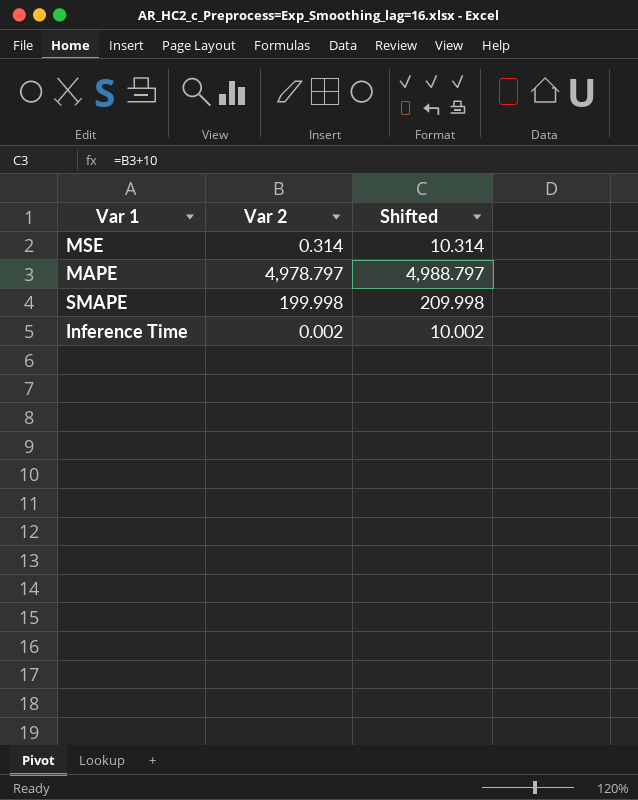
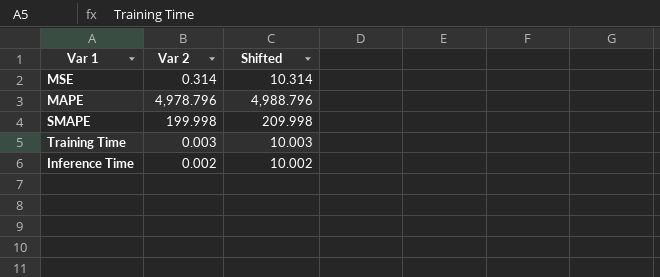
MAPE | Var 2: 4,978.797 -> 4,978.796
MAPE | Shifted: 4,988.797 -> 4,988.796
row Training Time: none -> 0.003 | 10.003

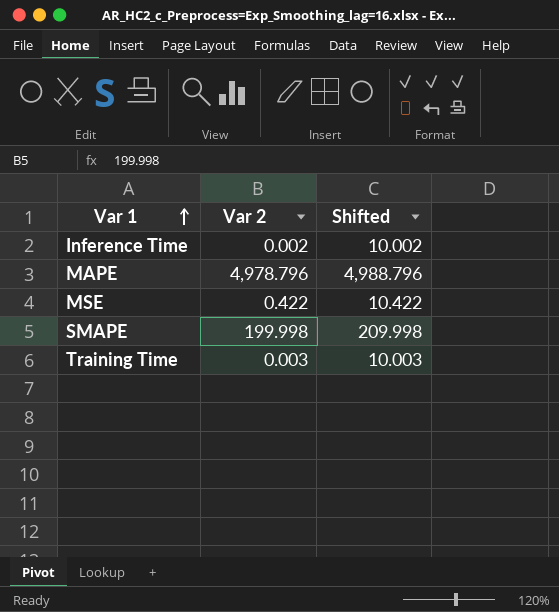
row order: none -> Var 1 ascending
MSE | Var 2: 0.314 -> 0.422
MSE | Shifted: 10.314 -> 10.422

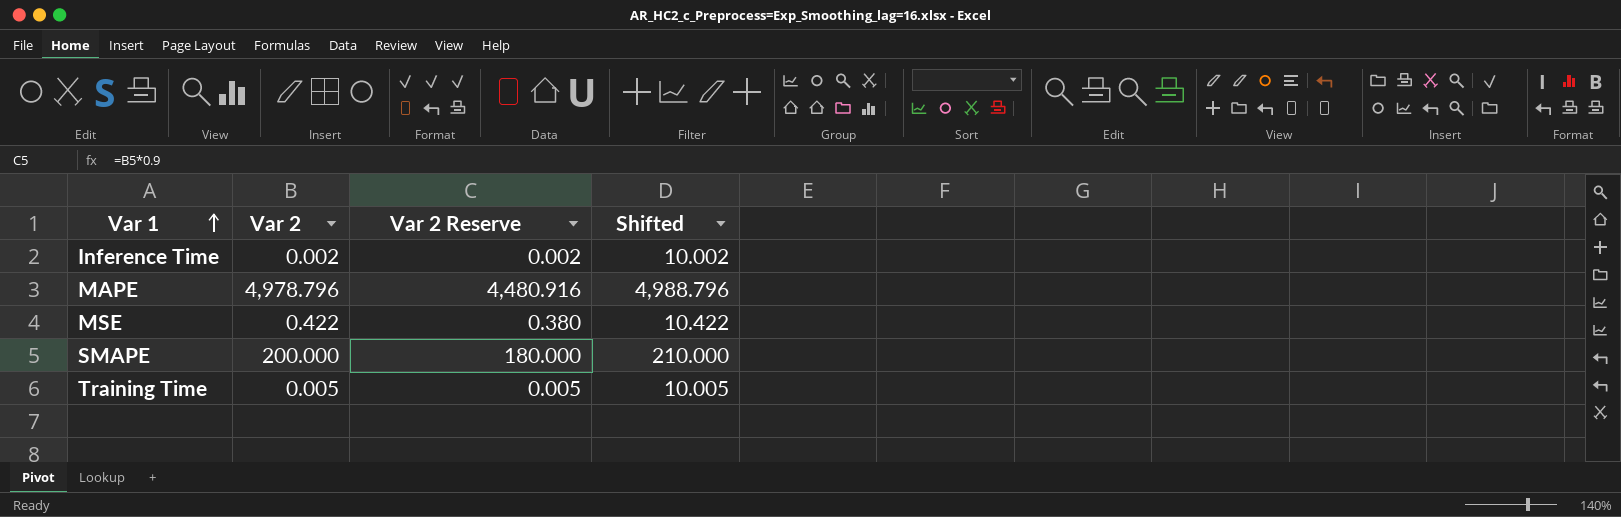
column Var 2 Reserve | formula: none -> [Var 2] * 0.9
SMAPE | Var 2: 199.998 -> 200.000
SMAPE | Shifted: 209.998 -> 210.000
Training Time | Var 2: 0.003 -> 0.005
Training Time | Shifted: 10.003 -> 10.005

